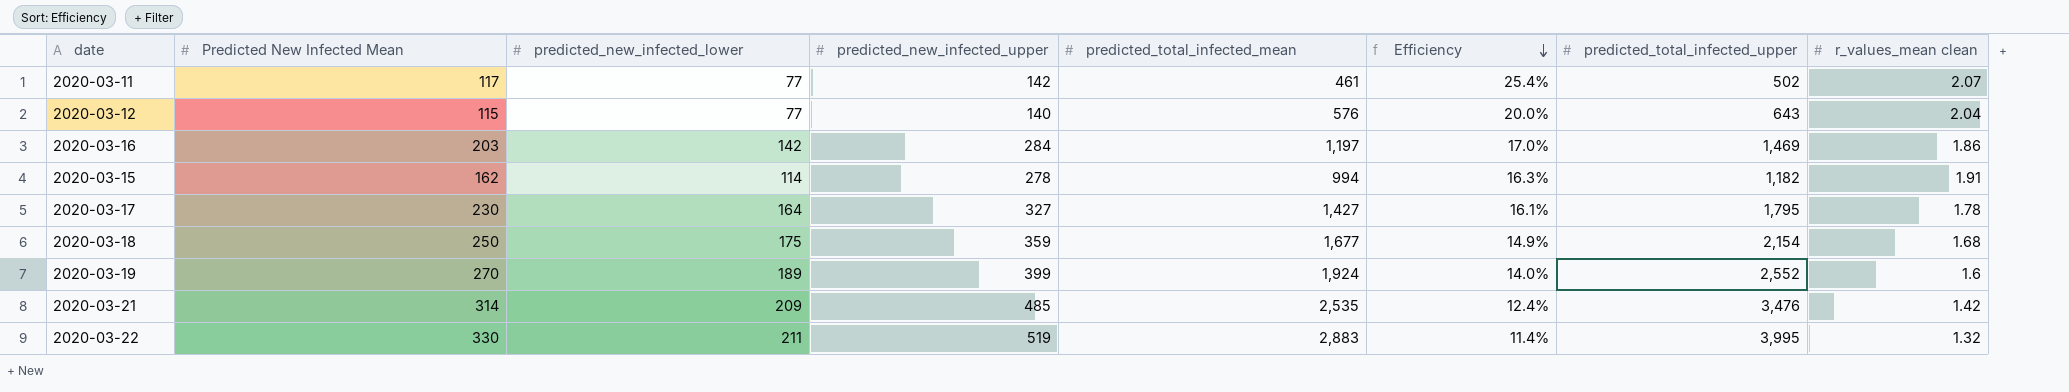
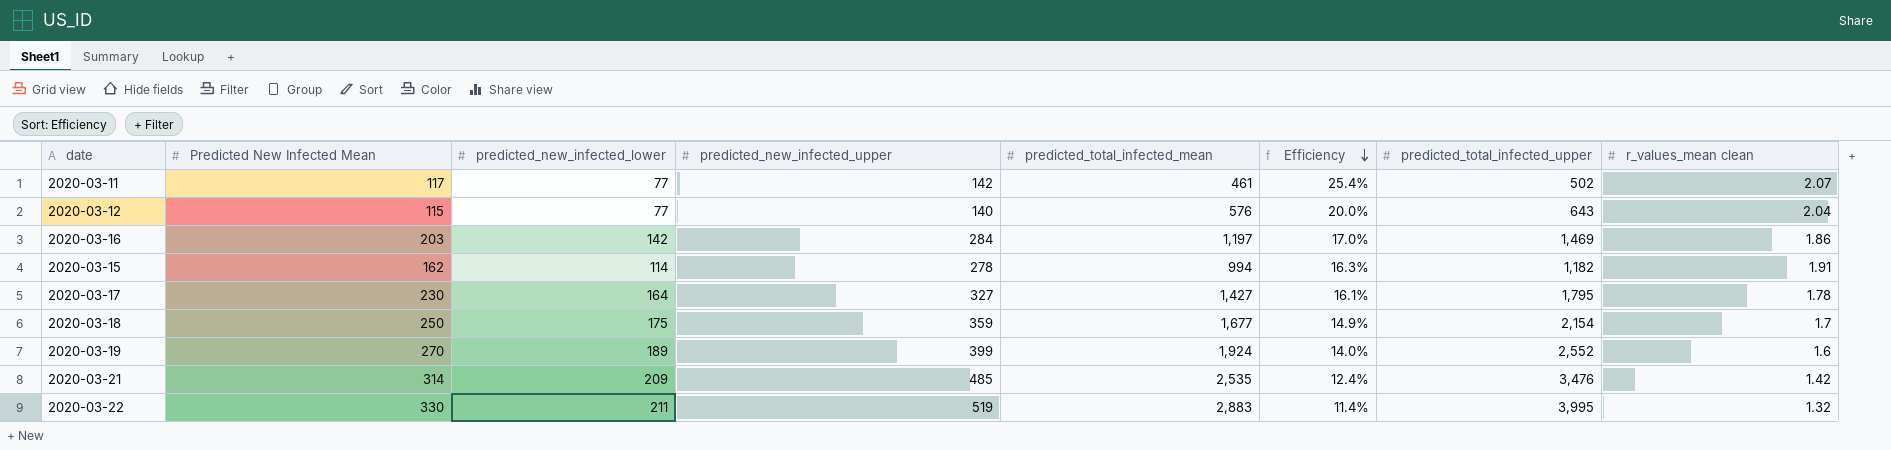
2020-03-18 | r_values_mean clean: 1.68 -> 1.7

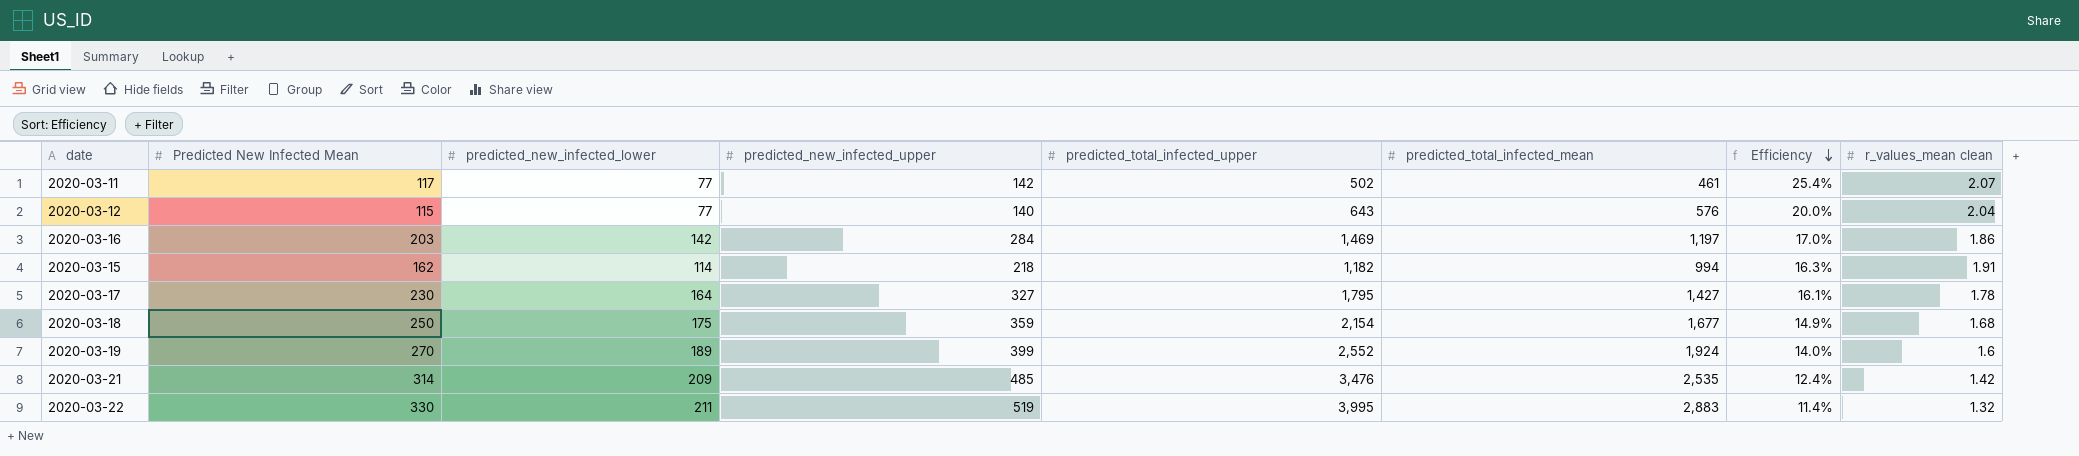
column predicted_total_infected_upper | position: 7 -> 5
2020-03-15 | predicted_new_infected_upper: 278 -> 218
2020-03-18 | r_values_mean clean: 1.7 -> 1.68

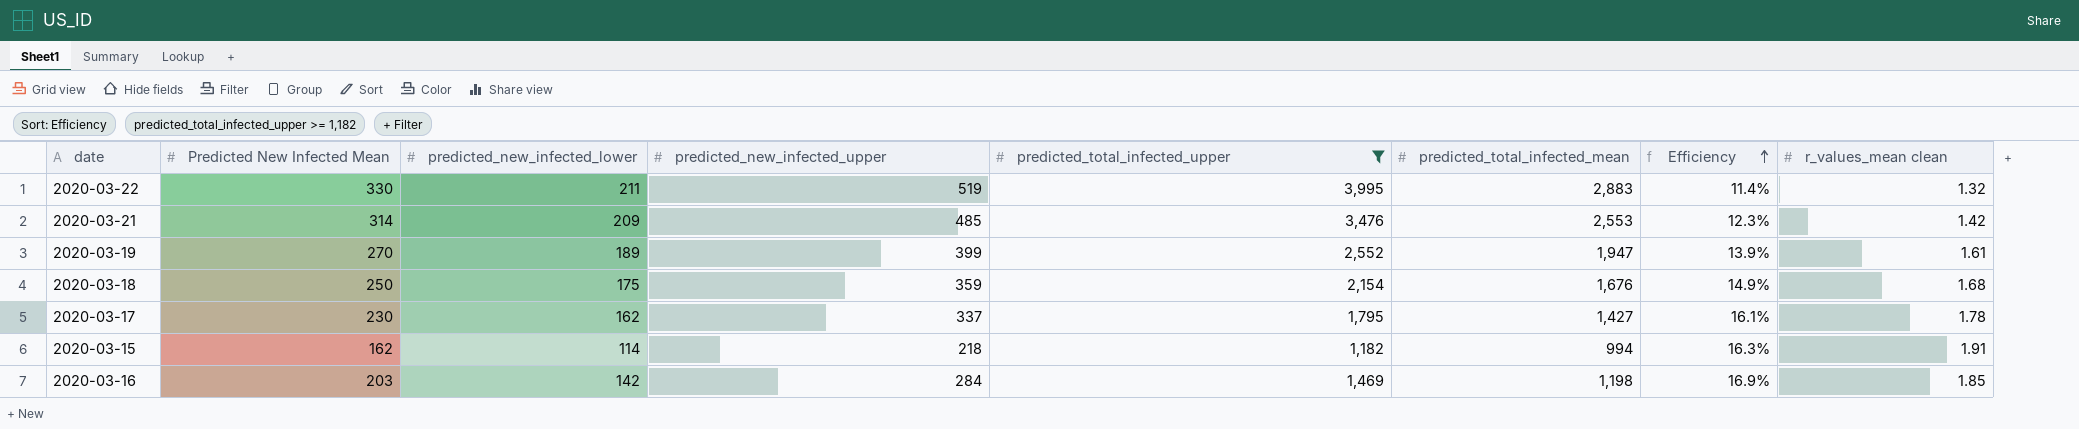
filter: none -> predicted_total_infected_upper >= 1,182
row order: Efficiency descending -> Efficiency ascending
2020-03-21 | predicted_total_infected_mean: 2,535 -> 2,553
2020-03-21 | Efficiency: 12.4% -> 12.3%
2020-03-19 | predicted_total_infected_mean: 1,924 -> 1,947
2020-03-19 | Efficiency: 14.0% -> 13.9%
2020-03-19 | r_values_mean clean: 1.6 -> 1.61
2020-03-18 | predicted_total_infected_mean: 1,677 -> 1,676
2020-03-17 | predicted_new_infected_lower: 164 -> 162
2020-03-17 | predicted_new_infected_upper: 327 -> 337
2020-03-16 | predicted_total_infected_mean: 1,197 -> 1,198
2020-03-16 | Efficiency: 17.0% -> 16.9%
2020-03-16 | r_values_mean clean: 1.86 -> 1.85

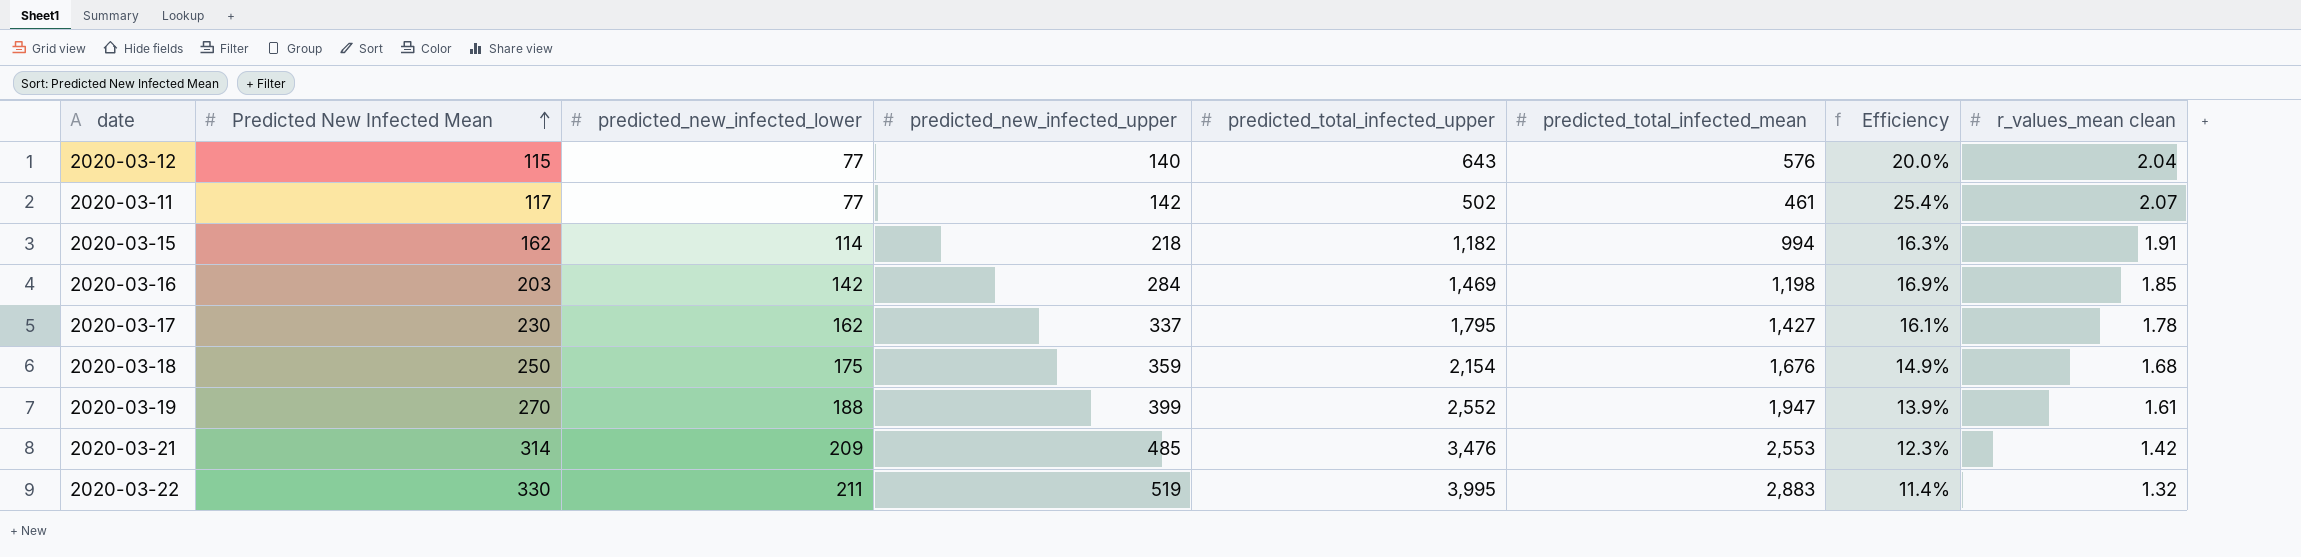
filter: predicted_total_infected_upper >= 1,182 -> none
row order: Efficiency ascending -> Predicted New Infected Mean ascending
2020-03-19 | predicted_new_infected_lower: 189 -> 188

